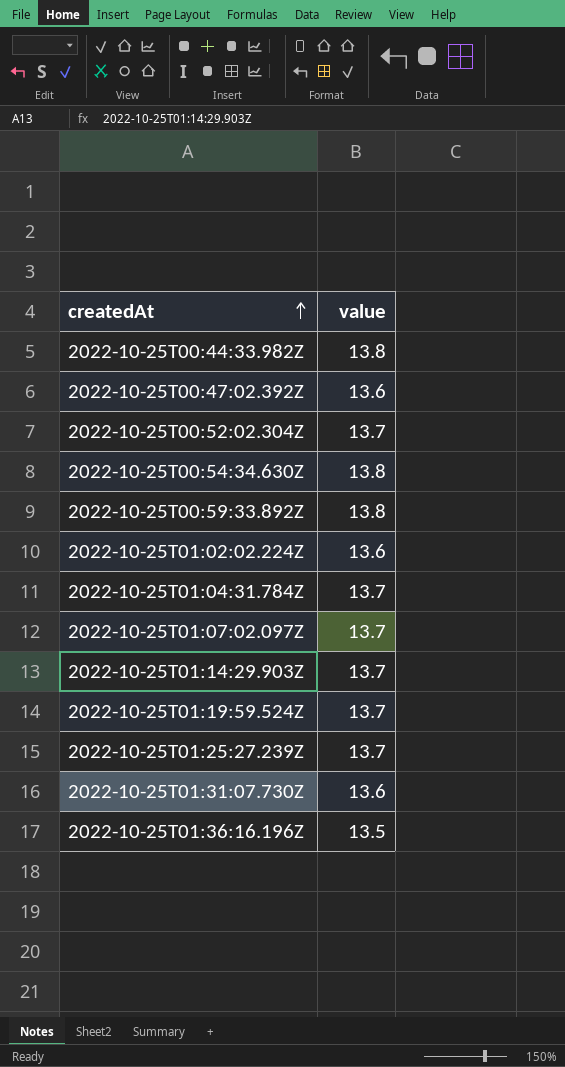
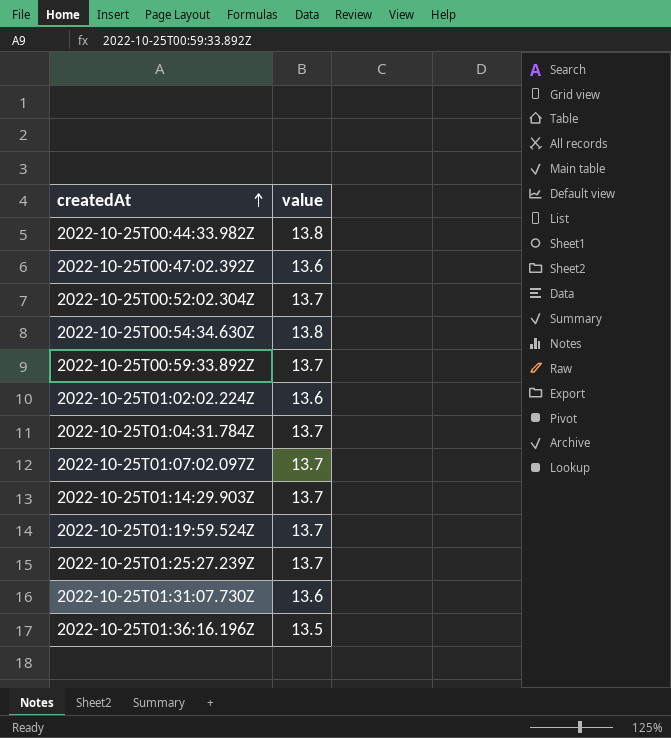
2022-10-25T00:59:33.892Z | value: 13.8 -> 13.7

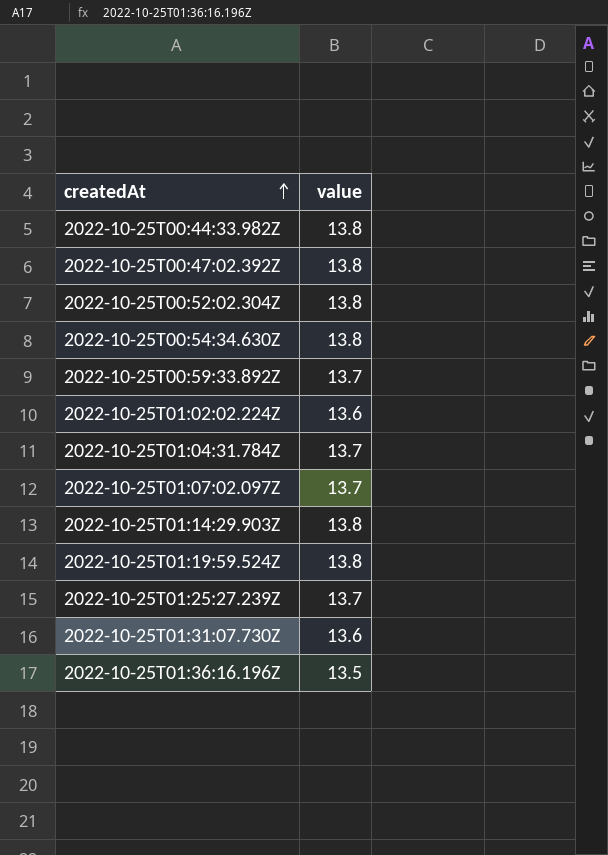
2022-10-25T00:47:02.392Z | value: 13.6 -> 13.8
2022-10-25T00:52:02.304Z | value: 13.7 -> 13.8
2022-10-25T01:14:29.903Z | value: 13.7 -> 13.8
2022-10-25T01:19:59.524Z | value: 13.7 -> 13.8

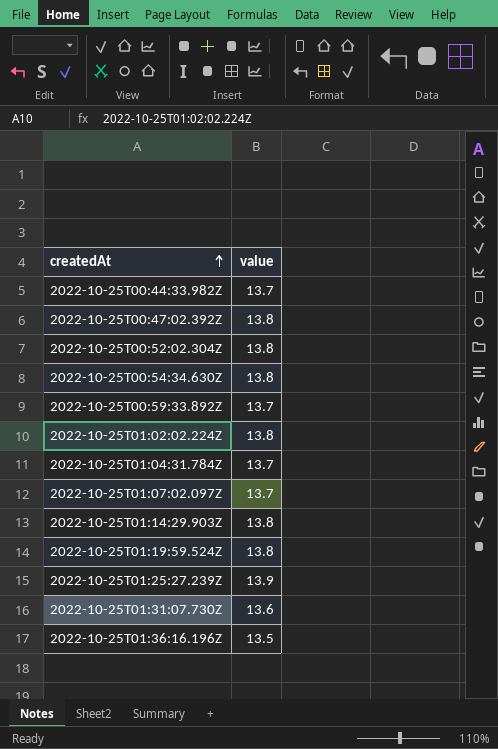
2022-10-25T00:44:33.982Z | value: 13.8 -> 13.7
2022-10-25T01:02:02.224Z | value: 13.6 -> 13.8
2022-10-25T01:25:27.239Z | value: 13.7 -> 13.9

